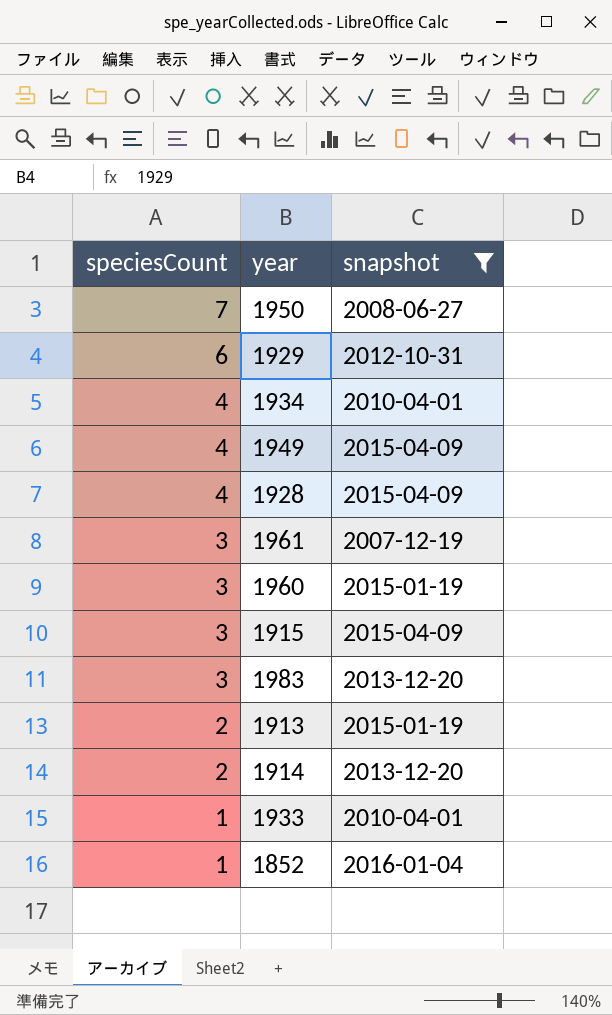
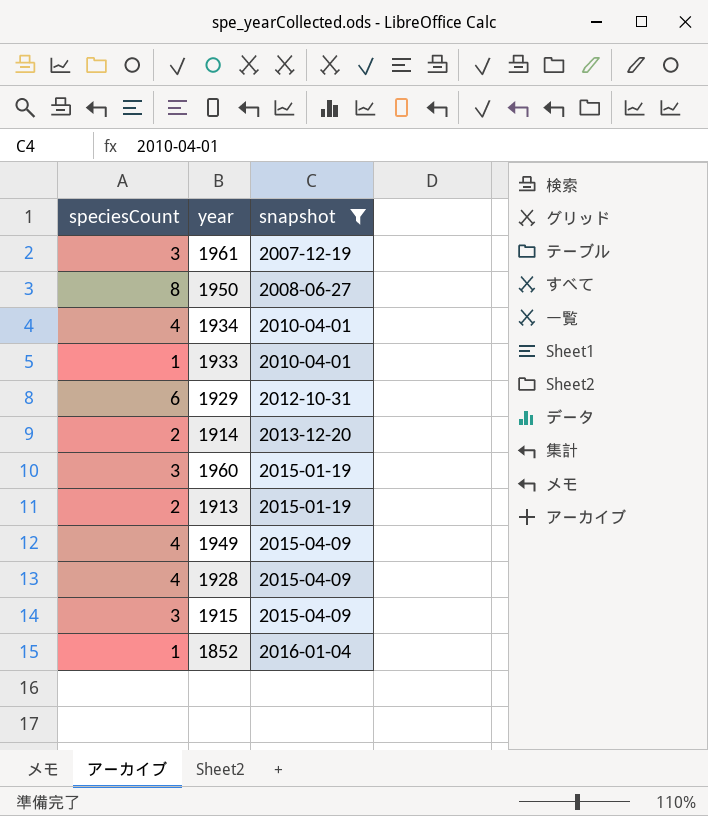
row order: speciesCount descending -> snapshot ascending
row 1983: 3 | 2013-12-20 -> none
1950 | speciesCount: 7 -> 8

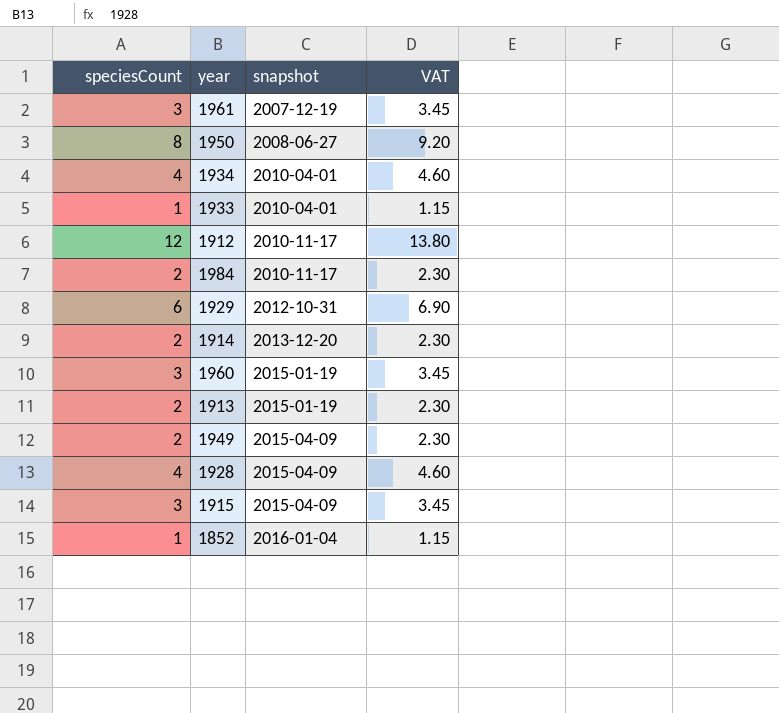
filter: snapshot != 2010-11-17 -> none
column VAT | formula: none -> [speciesCount] * 1.15
1949 | speciesCount: 4 -> 2

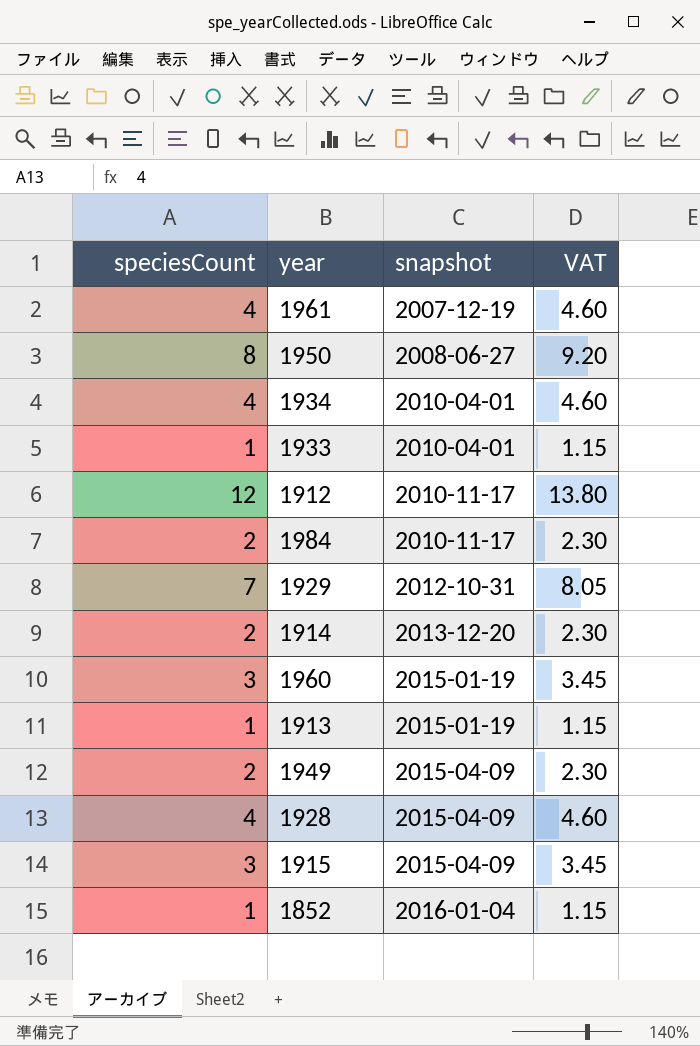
1961 | speciesCount: 3 -> 4
1961 | VAT: 3.45 -> 4.60
1929 | speciesCount: 6 -> 7
1929 | VAT: 6.90 -> 8.05
1913 | speciesCount: 2 -> 1
1913 | VAT: 2.30 -> 1.15

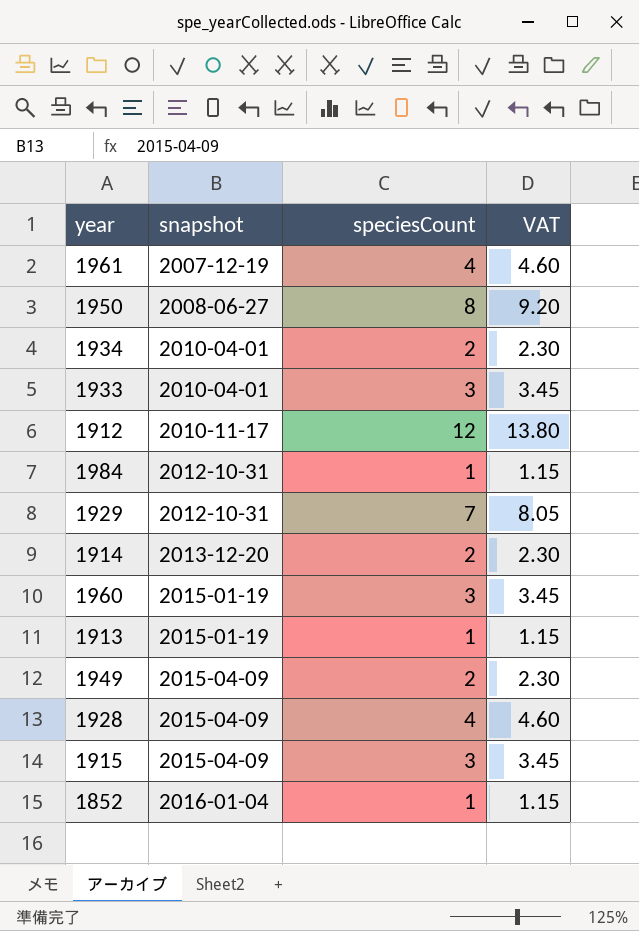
column speciesCount | position: 1 -> 3
1934 | speciesCount: 4 -> 2
1934 | VAT: 4.60 -> 2.30
1933 | speciesCount: 1 -> 3
1933 | VAT: 1.15 -> 3.45
1984 | snapshot: 2010-11-17 -> 2012-10-31
1984 | speciesCount: 2 -> 1
1984 | VAT: 2.30 -> 1.15

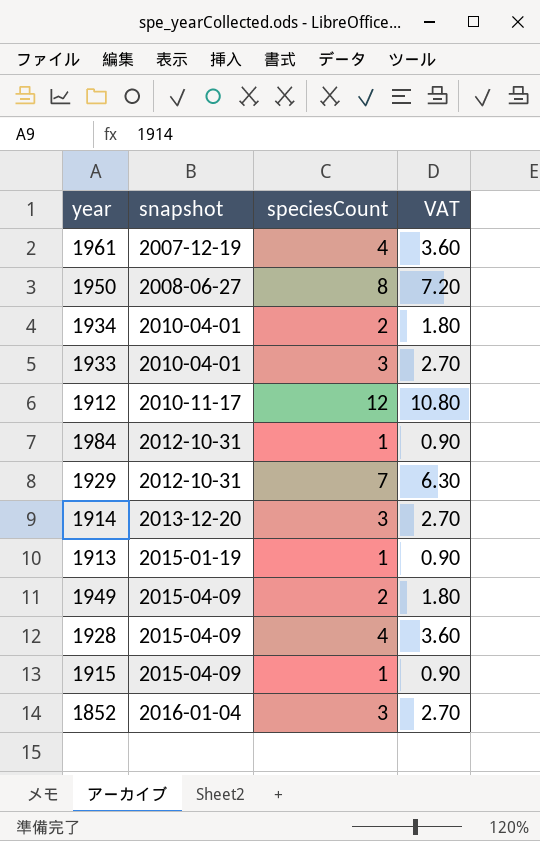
column VAT | formula: [speciesCount] * 1.15 -> [speciesCount] * 0.9
row 1960: 2015-01-19 | 3 | 3.45 -> none
1914 | speciesCount: 2 -> 3
1915 | speciesCount: 3 -> 1
1852 | speciesCount: 1 -> 3

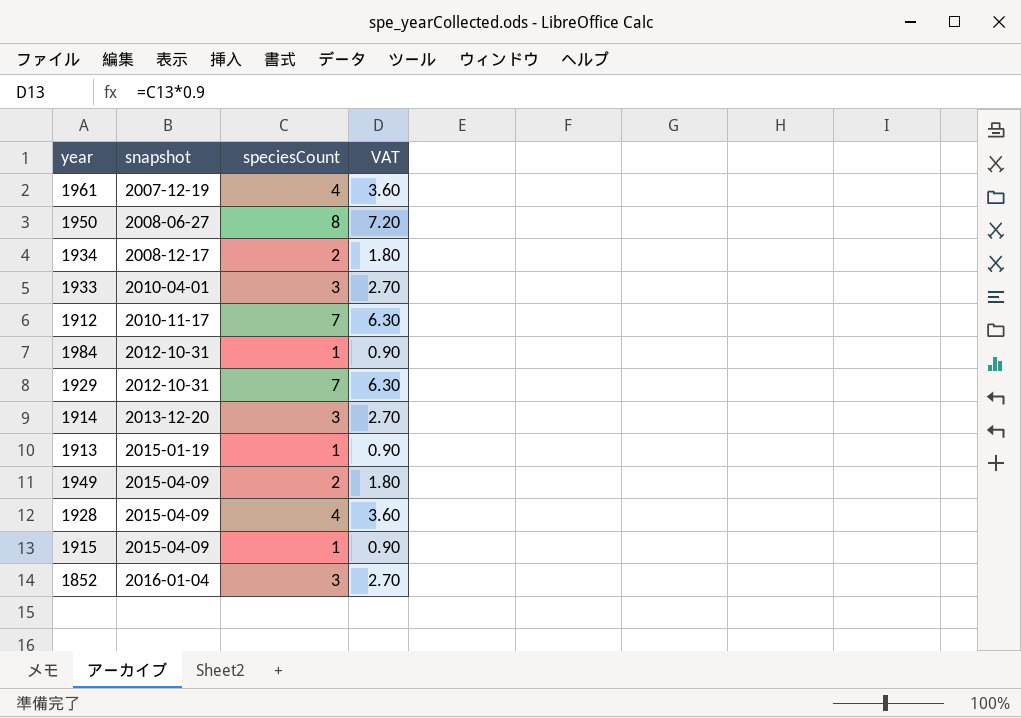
1934 | snapshot: 2010-04-01 -> 2008-12-17
1912 | speciesCount: 12 -> 7
1912 | VAT: 10.80 -> 6.30

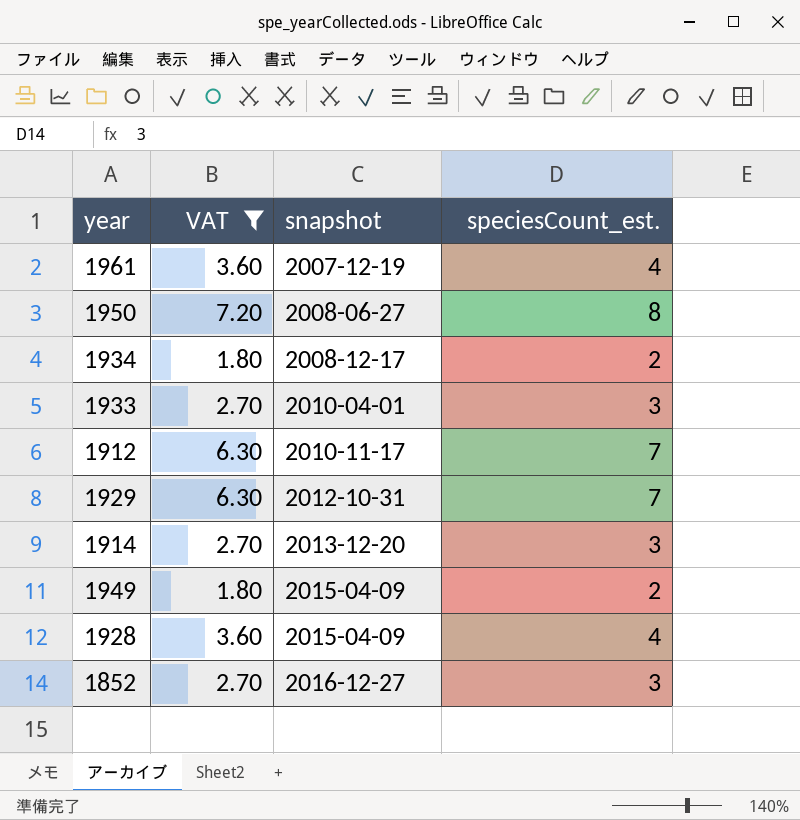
filter: none -> VAT != 0.90
column VAT | position: 4 -> 2
column name: speciesCount -> speciesCount_est.
1852 | snapshot: 2016-01-04 -> 2016-12-27

